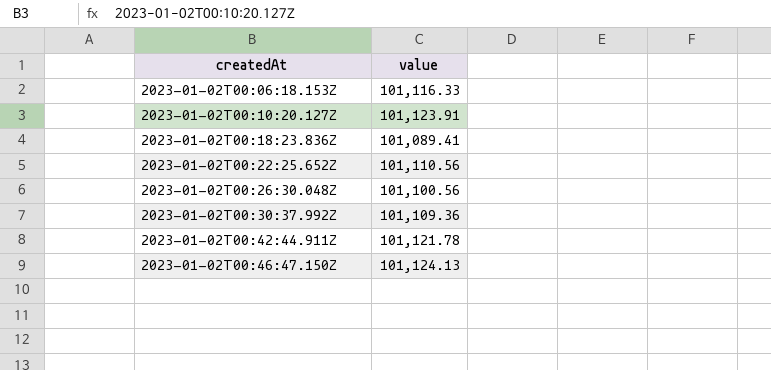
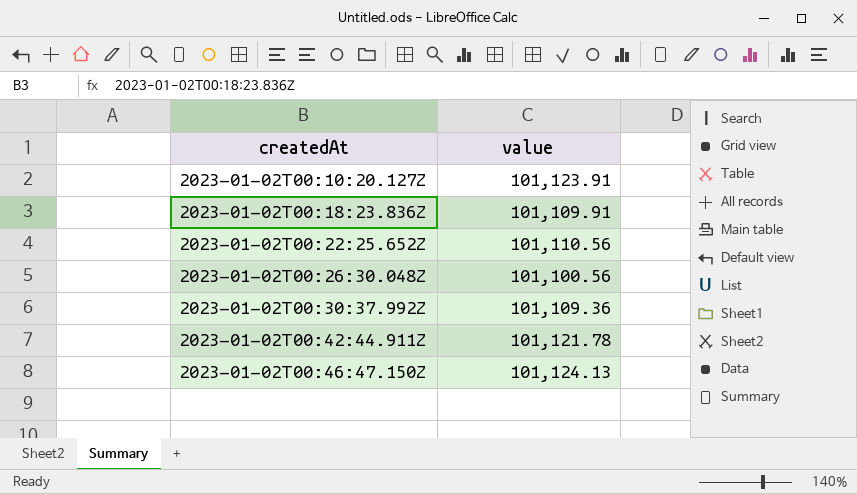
row 2023-01-02T00:06:18.153Z: 101,116.33 -> none
2023-01-02T00:18:23.836Z | value: 101,089.41 -> 101,109.91

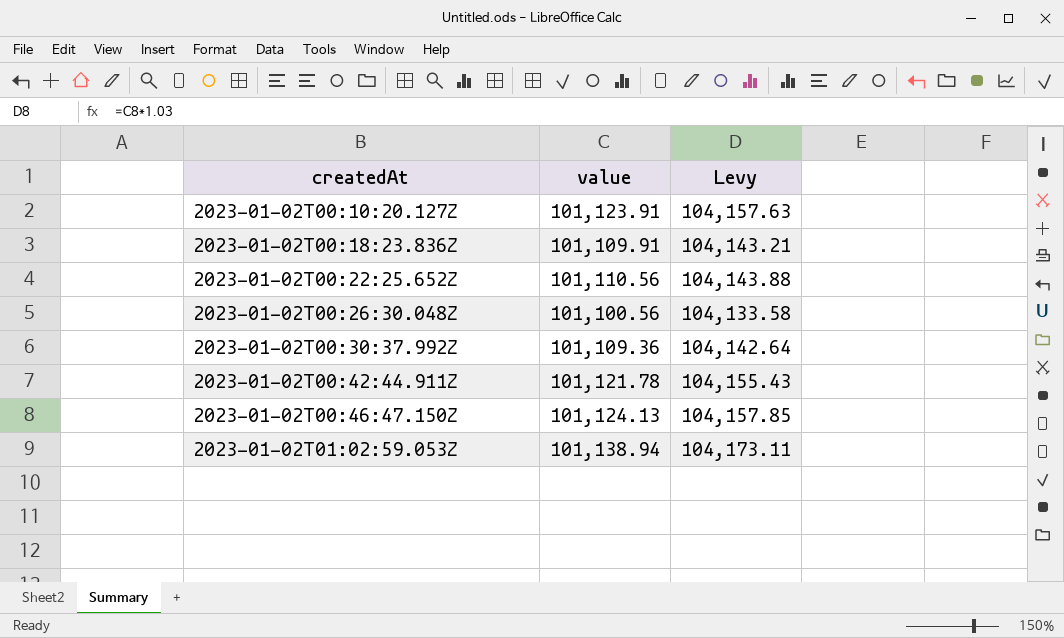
column Levy | formula: none -> [value] * 1.03
row 2023-01-02T01:02:59.053Z: none -> 101,138.94 | 104,173.11

